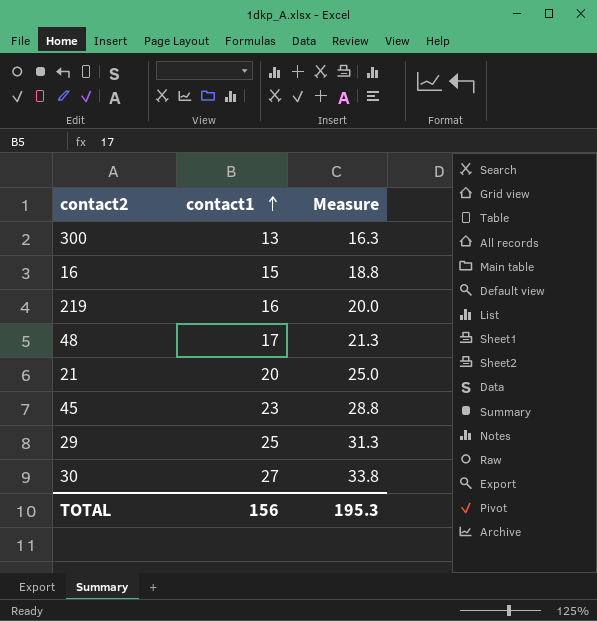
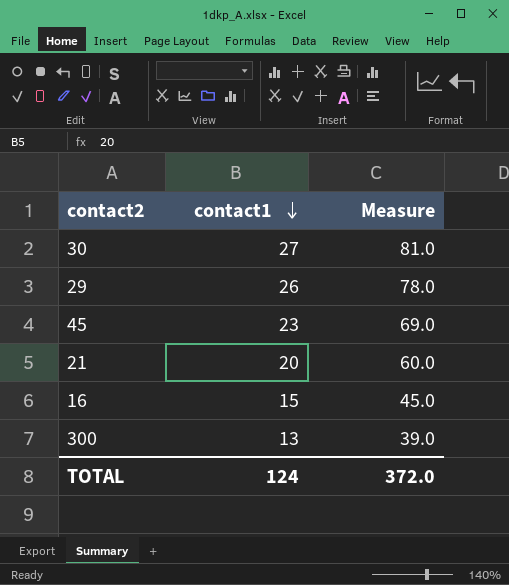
row order: contact1 ascending -> contact1 descending
column Measure | formula: [contact1] * 1.25 -> [contact1] * 3
row 219: 16 | 20.0 -> none
row 48: 17 | 21.3 -> none
29 | contact1: 25 -> 26
TOTAL | contact1: 156 -> 124
TOTAL | Measure: 195.3 -> 372.0

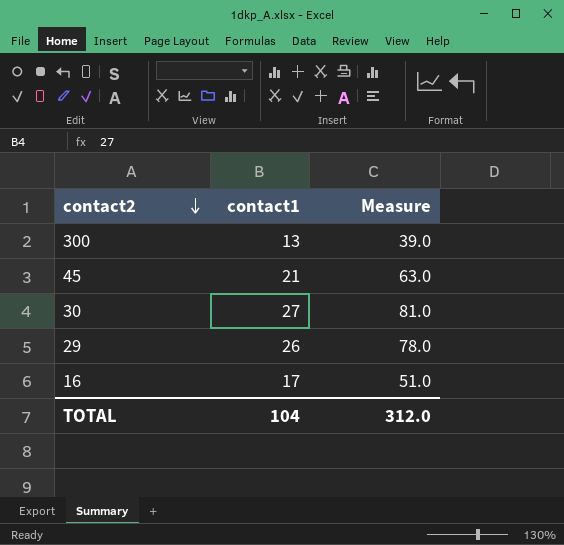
row order: contact1 descending -> contact2 descending
row 21: 20 | 60.0 -> none
45 | contact1: 23 -> 21
45 | Measure: 69.0 -> 63.0
16 | contact1: 15 -> 17
16 | Measure: 45.0 -> 51.0
TOTAL | contact1: 124 -> 104
TOTAL | Measure: 372.0 -> 312.0

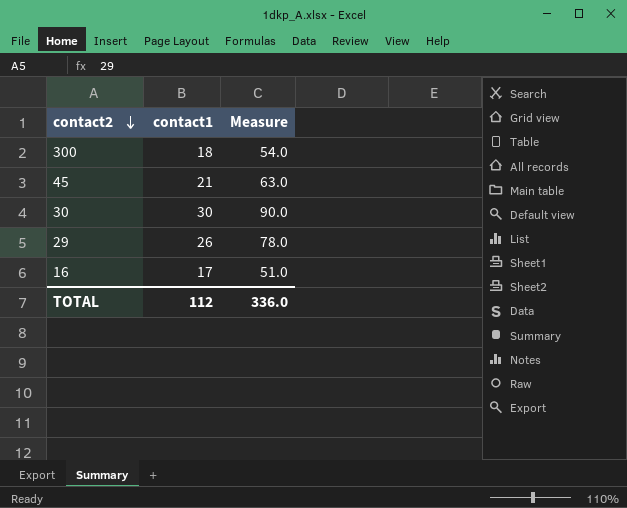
300 | contact1: 13 -> 18
300 | Measure: 39.0 -> 54.0
30 | contact1: 27 -> 30
30 | Measure: 81.0 -> 90.0
TOTAL | contact1: 104 -> 112
TOTAL | Measure: 312.0 -> 336.0

